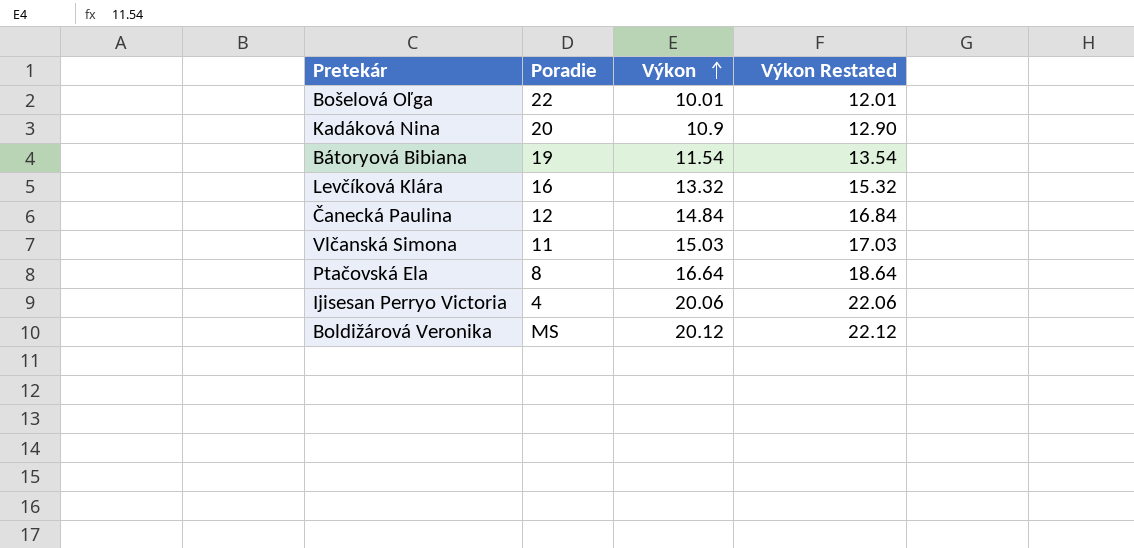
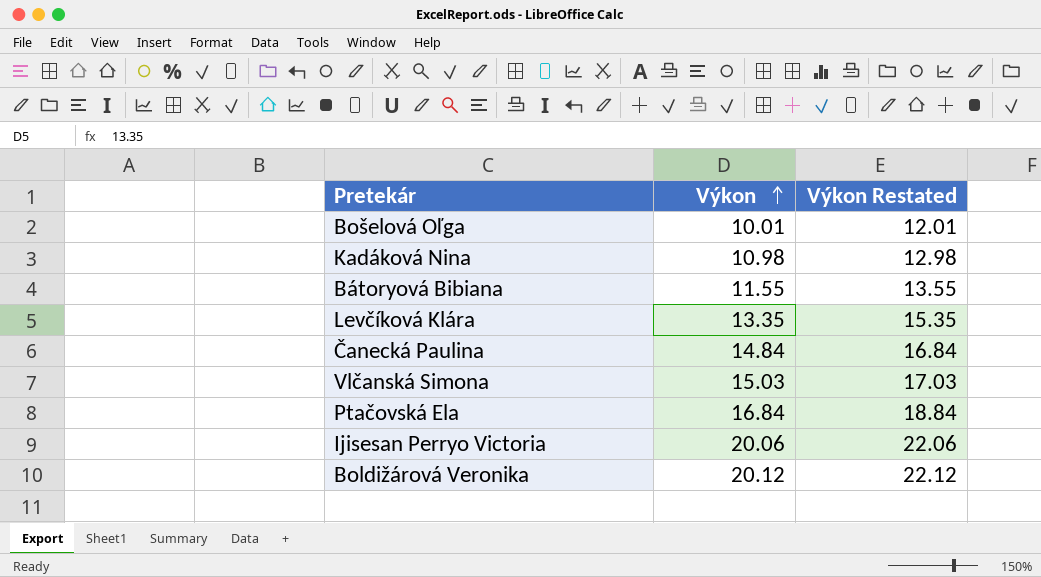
column Poradie | position: 2 -> none
Kadáková Nina | Výkon: 10.9 -> 10.98
Kadáková Nina | Výkon Restated: 12.90 -> 12.98
Bátoryová Bibiana | Výkon: 11.54 -> 11.55
Bátoryová Bibiana | Výkon Restated: 13.54 -> 13.55
Levčíková Klára | Výkon: 13.32 -> 13.35
Levčíková Klára | Výkon Restated: 15.32 -> 15.35
Ptačovská Ela | Výkon: 16.64 -> 16.84
Ptačovská Ela | Výkon Restated: 18.64 -> 18.84

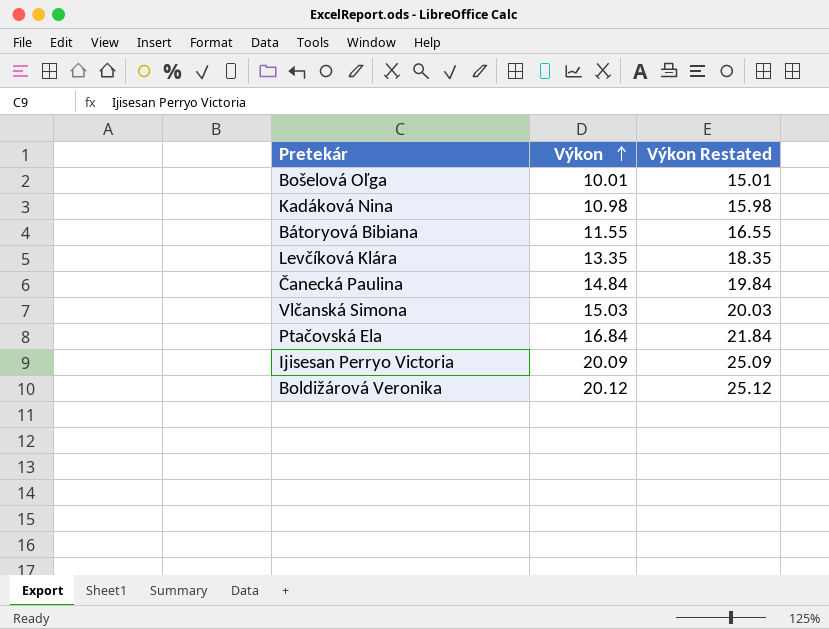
column Výkon Restated | formula: [Výkon] + 2 -> [Výkon] + 5
Ijisesan Perryo Victoria | Výkon: 20.06 -> 20.09

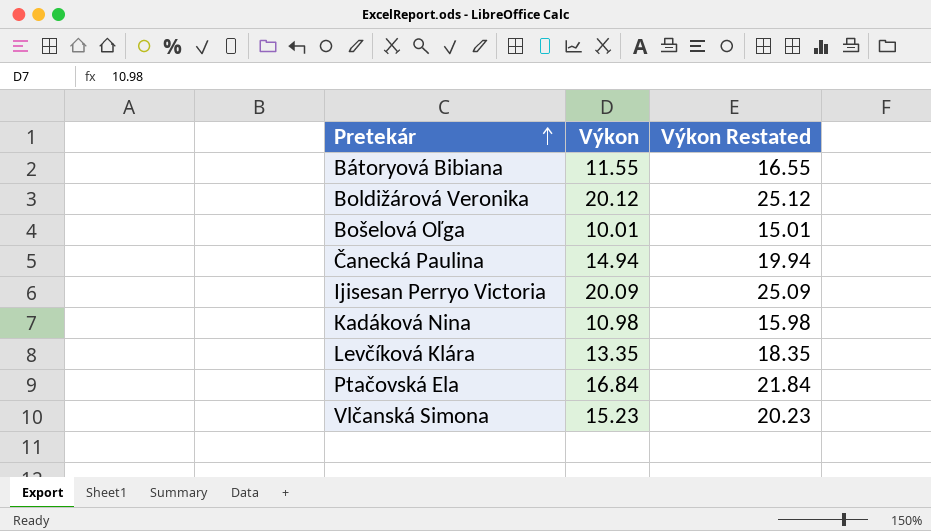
row order: Výkon ascending -> Pretekár ascending
Čanecká Paulina | Výkon: 14.84 -> 14.94
Čanecká Paulina | Výkon Restated: 19.84 -> 19.94
Vlčanská Simona | Výkon: 15.03 -> 15.23
Vlčanská Simona | Výkon Restated: 20.03 -> 20.23

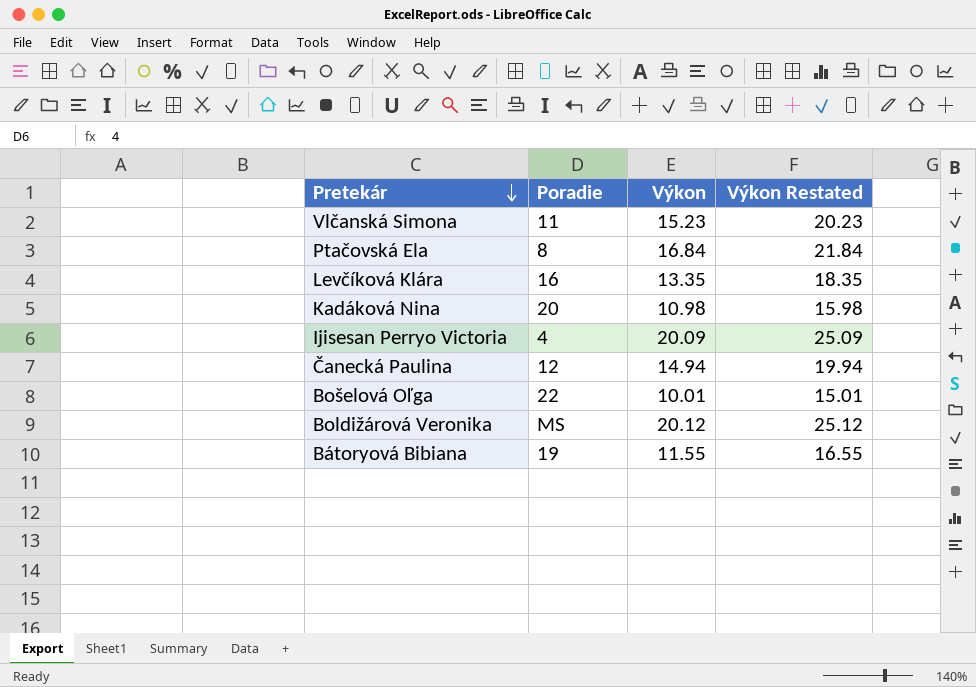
row order: Pretekár ascending -> Pretekár descending
column Poradie | position: none -> 2

